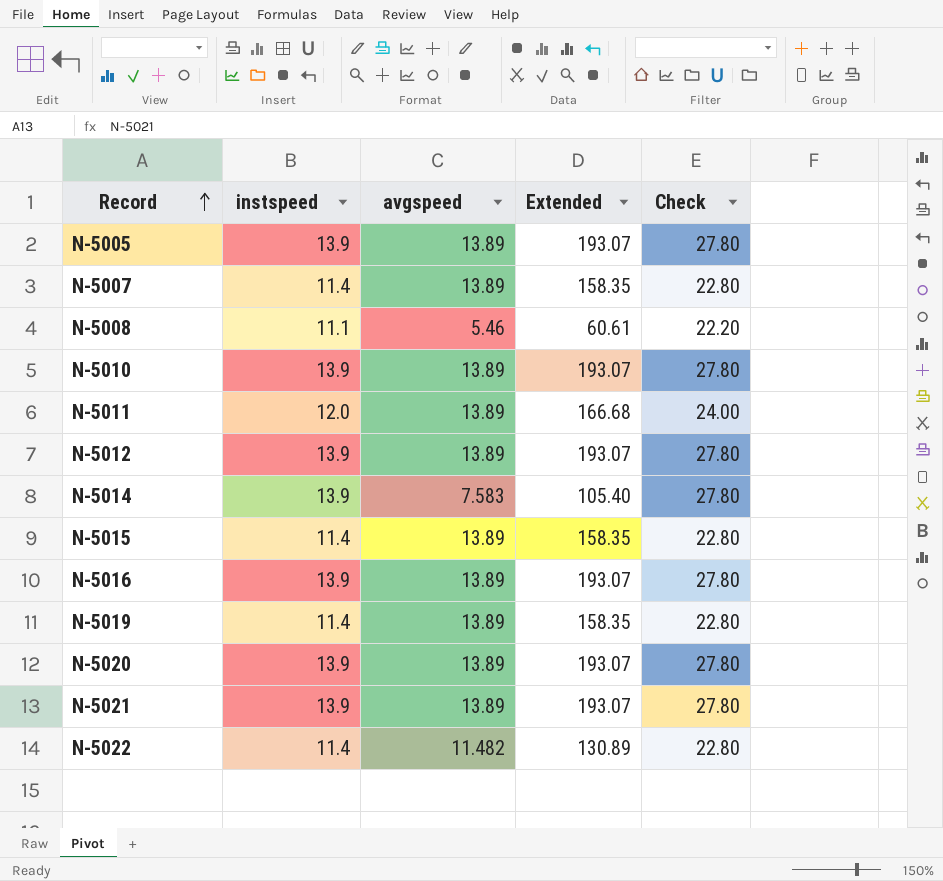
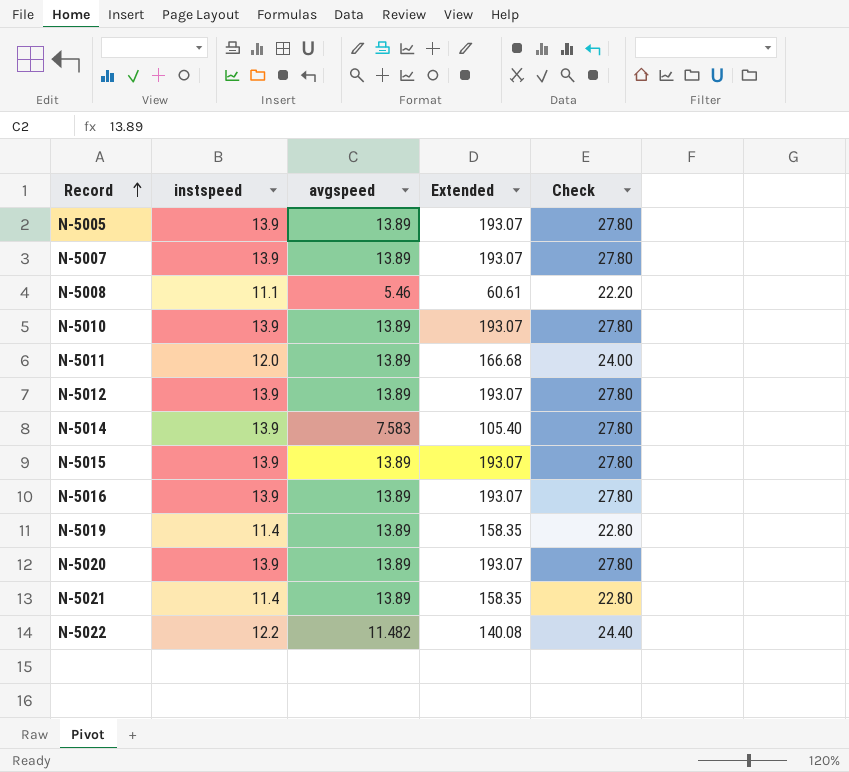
N-5007 | instspeed: 11.4 -> 13.9
N-5007 | Extended: 158.35 -> 193.07
N-5007 | Check: 22.80 -> 27.80
N-5015 | instspeed: 11.4 -> 13.9
N-5015 | Extended: 158.35 -> 193.07
N-5015 | Check: 22.80 -> 27.80
N-5021 | instspeed: 13.9 -> 11.4
N-5021 | Extended: 193.07 -> 158.35
N-5021 | Check: 27.80 -> 22.80
N-5022 | instspeed: 11.4 -> 12.2
N-5022 | Extended: 130.89 -> 140.08
N-5022 | Check: 22.80 -> 24.40

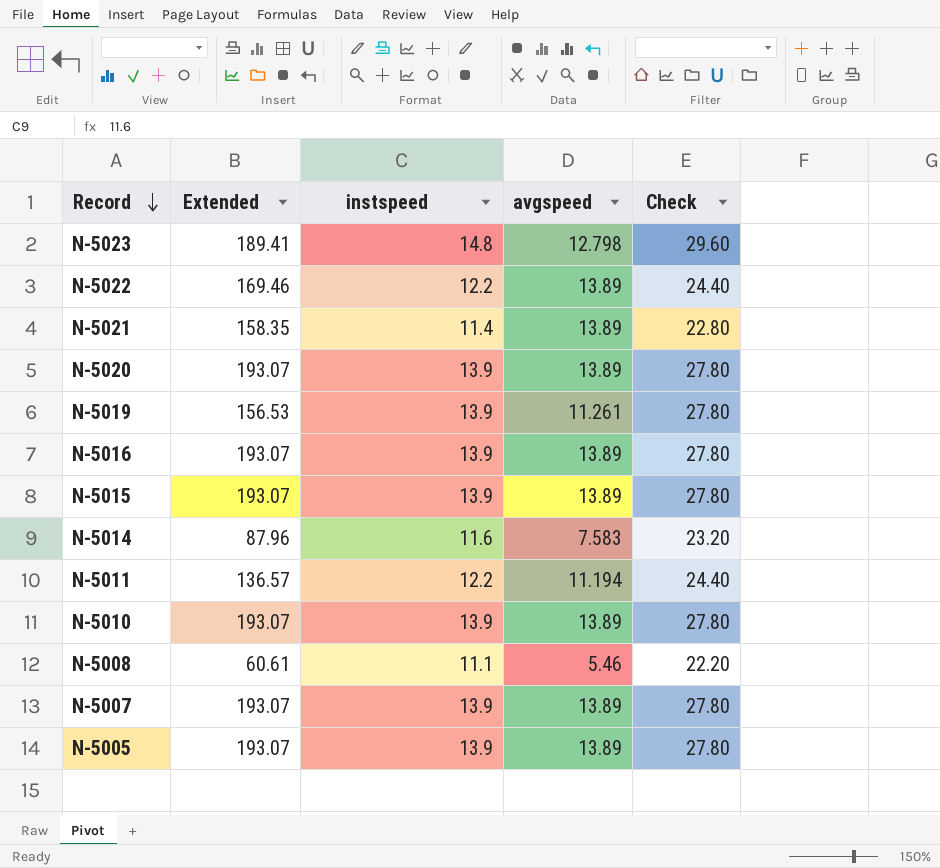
row order: Record ascending -> Record descending
column Extended | position: 4 -> 2
row N-5012: 13.9 | 13.89 | 193.07 | 27.80 -> none
row N-5023: none -> 189.41 | 14.8 | 12.798 | 29.60
N-5022 | Extended: 140.08 -> 169.46
N-5022 | avgspeed: 11.482 -> 13.89
N-5019 | Extended: 158.35 -> 156.53
N-5019 | instspeed: 11.4 -> 13.9
N-5019 | avgspeed: 13.89 -> 11.261
N-5019 | Check: 22.80 -> 27.80
N-5014 | Extended: 105.40 -> 87.96
N-5014 | instspeed: 13.9 -> 11.6
N-5014 | Check: 27.80 -> 23.20
N-5011 | Extended: 166.68 -> 136.57
N-5011 | instspeed: 12.0 -> 12.2
N-5011 | avgspeed: 13.89 -> 11.194
N-5011 | Check: 24.00 -> 24.40

